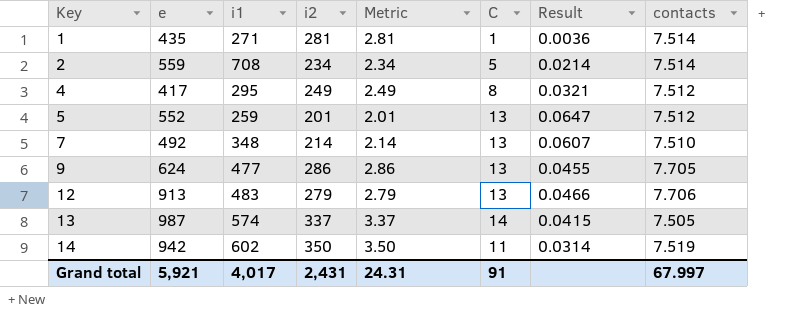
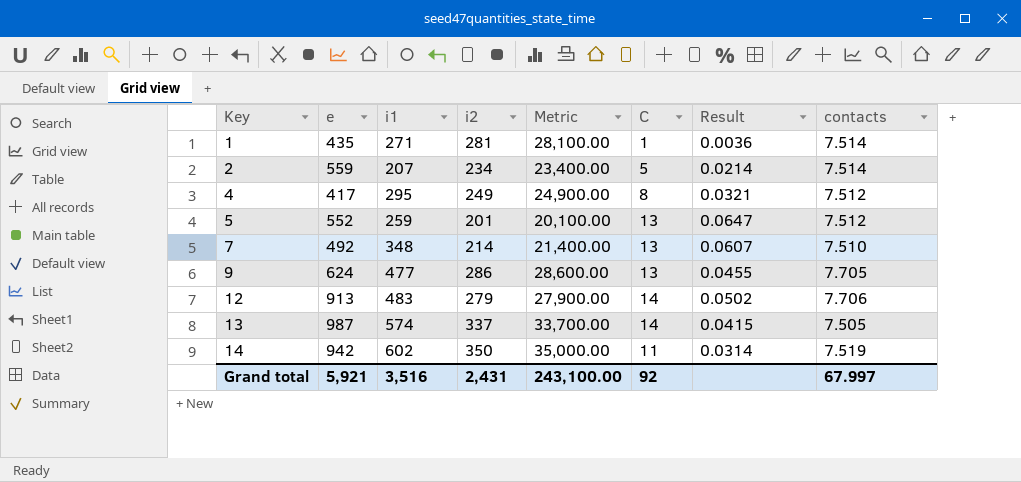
column Metric | formula: [i2] * 0.01 -> [i2] * 100
2 | i1: 708 -> 207
12 | C: 13 -> 14
12 | Result: 0.0466 -> 0.0502
Grand total | i1: 4,017 -> 3,516
Grand total | Metric: 24.31 -> 243,100.00
Grand total | C: 91 -> 92

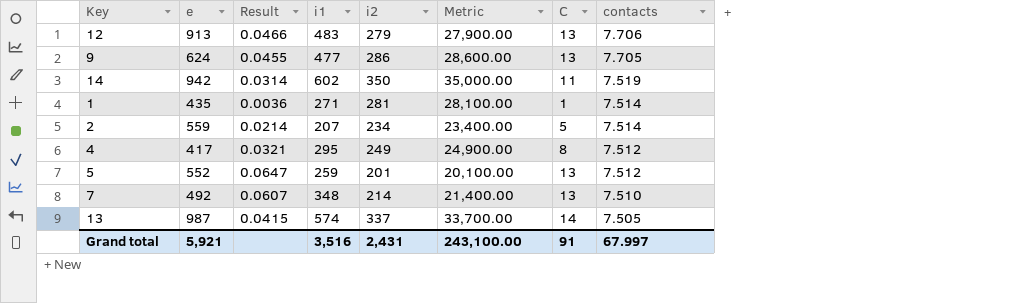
row order: Key ascending -> contacts descending
column Result | position: 7 -> 3
12 | Result: 0.0502 -> 0.0466
12 | C: 14 -> 13
Grand total | C: 92 -> 91

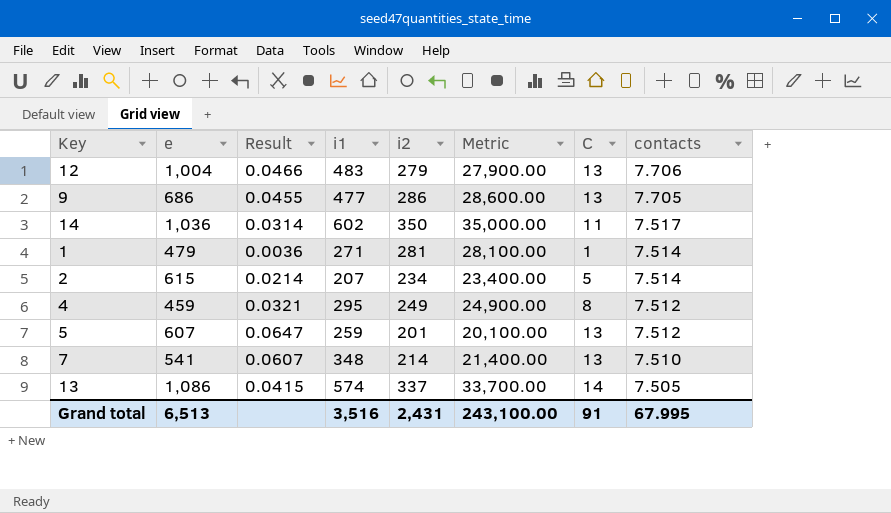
12 | e: 913 -> 1,004
9 | e: 624 -> 686
14 | e: 942 -> 1,036
14 | contacts: 7.519 -> 7.517
1 | e: 435 -> 479
2 | e: 559 -> 615
4 | e: 417 -> 459
5 | e: 552 -> 607
7 | e: 492 -> 541
13 | e: 987 -> 1,086
Grand total | e: 5,921 -> 6,513
Grand total | contacts: 67.997 -> 67.995

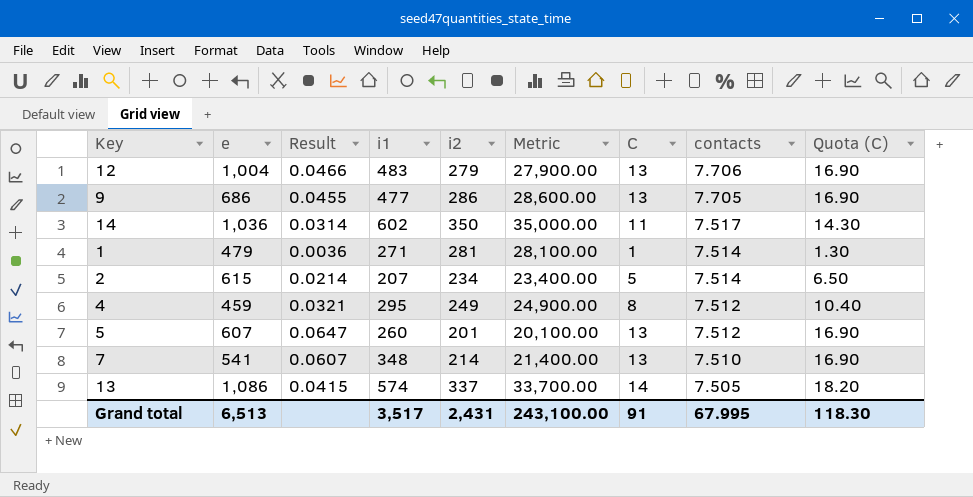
column Quota (C) | formula: none -> [C] * 1.3
5 | i1: 259 -> 260
Grand total | i1: 3,516 -> 3,517

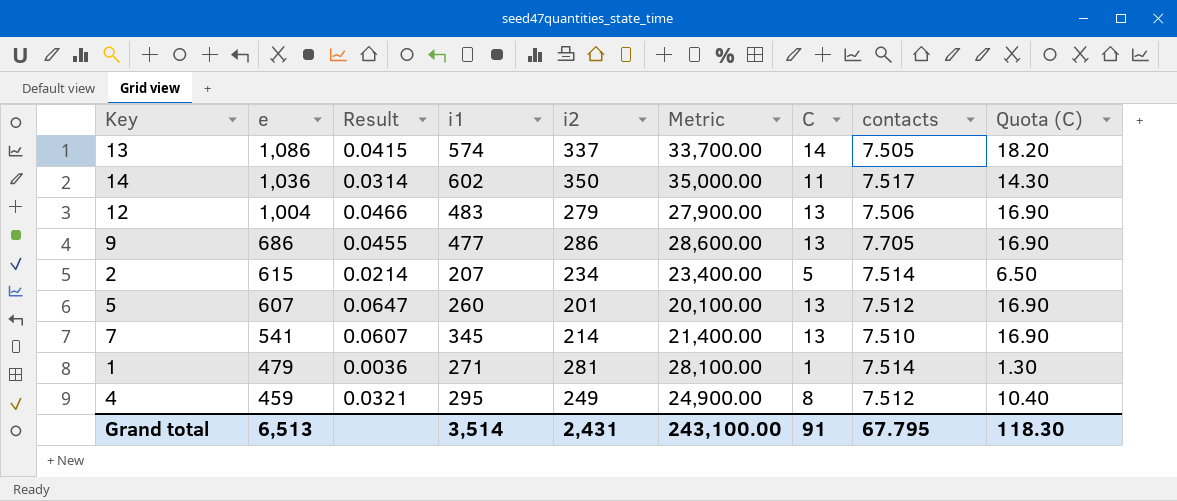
row order: contacts descending -> e descending
12 | contacts: 7.706 -> 7.506
7 | i1: 348 -> 345
Grand total | i1: 3,517 -> 3,514
Grand total | contacts: 67.995 -> 67.795

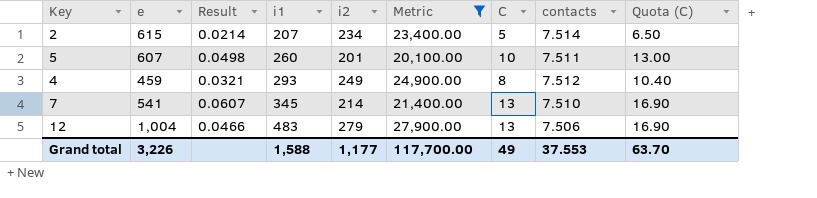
filter: none -> Metric <= 27,900.00
row order: e descending -> i1 ascending
5 | Result: 0.0647 -> 0.0498
5 | C: 13 -> 10
5 | contacts: 7.512 -> 7.511
5 | Quota (C): 16.90 -> 13.00
4 | i1: 295 -> 293
Grand total | e: 6,513 -> 3,226
Grand total | i1: 3,514 -> 1,588
Grand total | i2: 2,431 -> 1,177
Grand total | Metric: 243,100.00 -> 117,700.00
Grand total | C: 91 -> 49
Grand total | contacts: 67.795 -> 37.553
Grand total | Quota (C): 118.30 -> 63.70

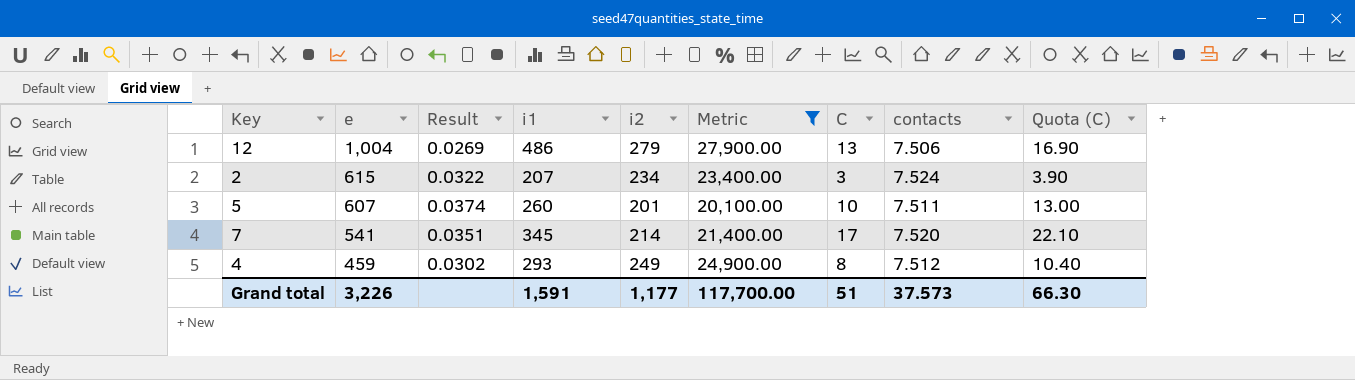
row order: i1 ascending -> e descending
column Result | formula: [C] / [i2] -> [contacts] / [i2]
12 | i1: 483 -> 486
2 | C: 5 -> 3
2 | contacts: 7.514 -> 7.524
2 | Quota (C): 6.50 -> 3.90
7 | C: 13 -> 17
7 | contacts: 7.510 -> 7.520
7 | Quota (C): 16.90 -> 22.10
Grand total | i1: 1,588 -> 1,591
Grand total | C: 49 -> 51
Grand total | contacts: 37.553 -> 37.573
Grand total | Quota (C): 63.70 -> 66.30

